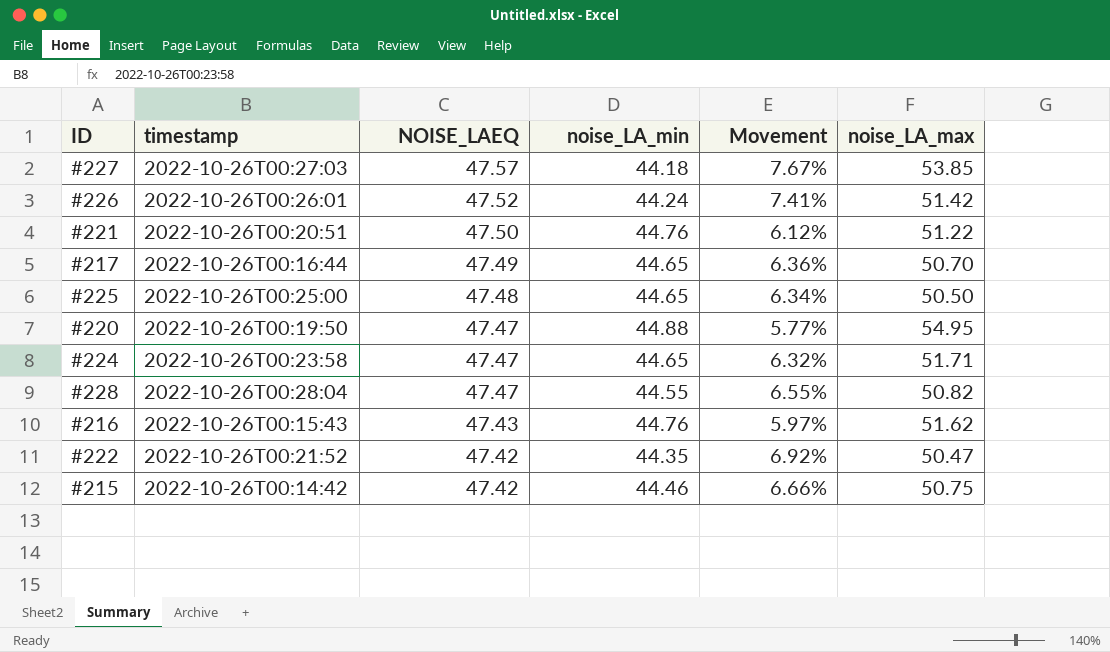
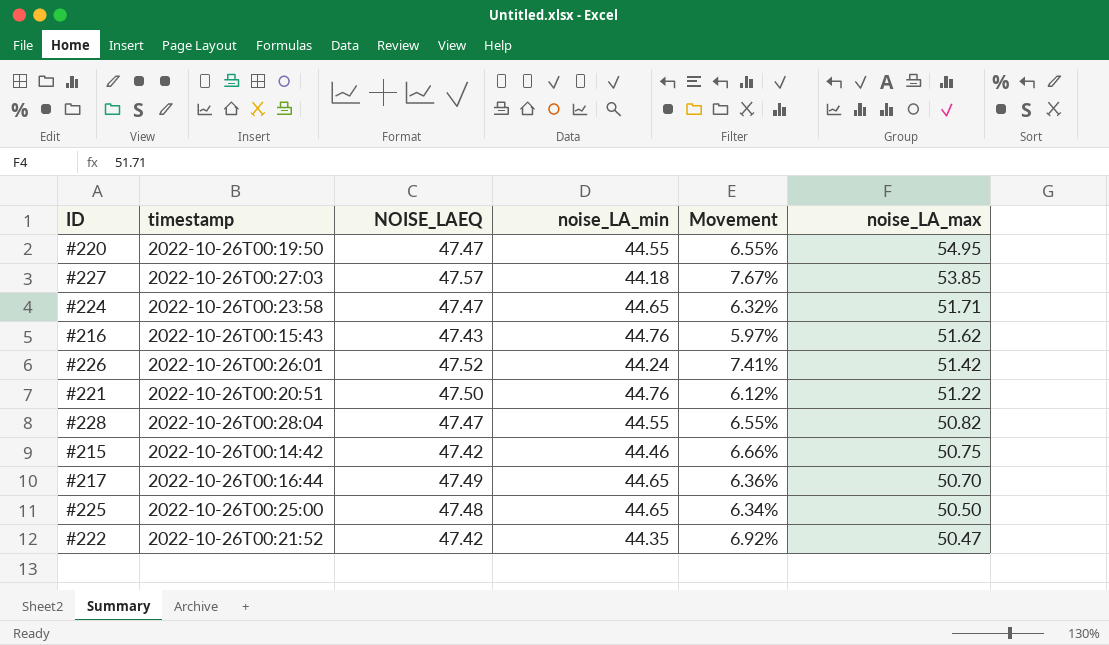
row order: NOISE_LAEQ descending -> noise_LA_max descending
#220 | noise_LA_min: 44.88 -> 44.55
#220 | Movement: 5.77% -> 6.55%

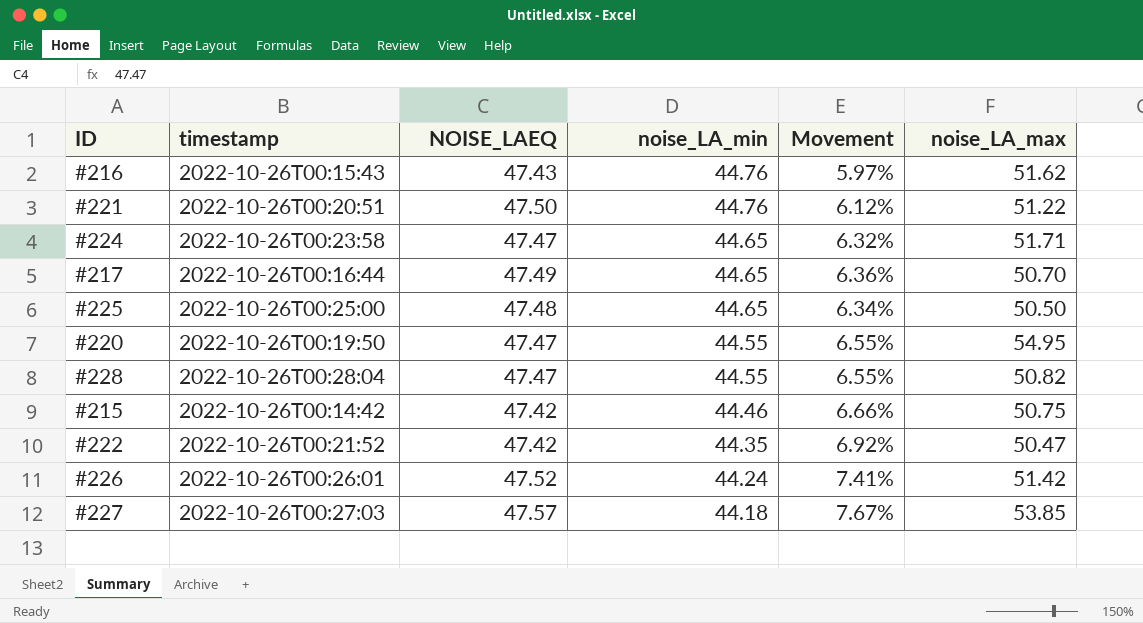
row order: noise_LA_max descending -> noise_LA_min descending

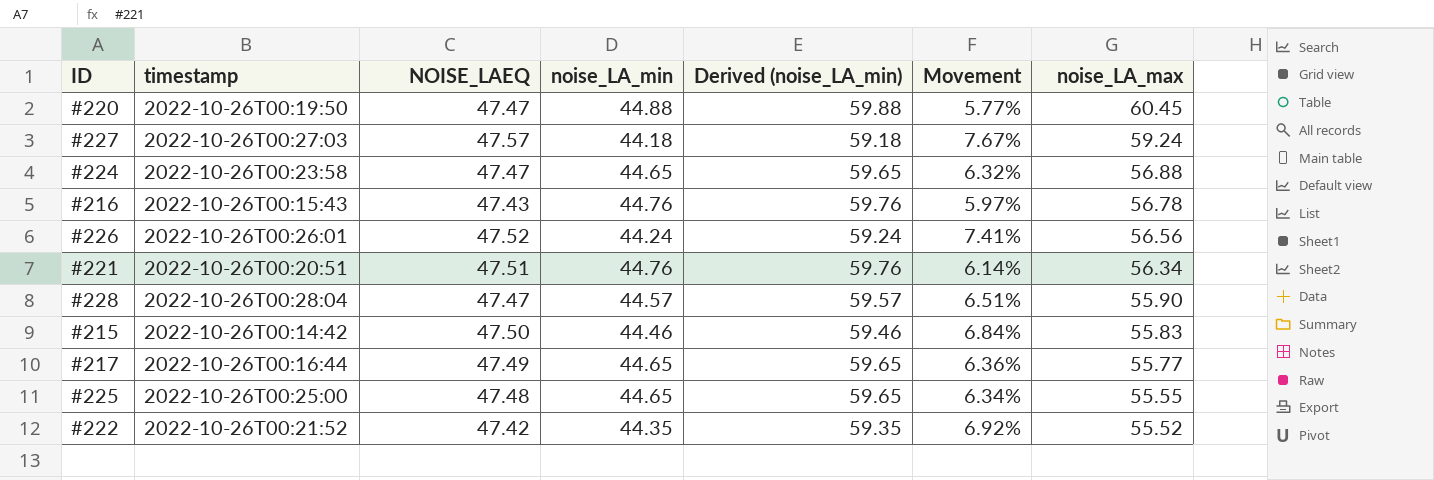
row order: noise_LA_min descending -> noise_LA_max descending
column Derived (noise_LA_min) | formula: none -> [noise_LA_min] + 15
#220 | noise_LA_min: 44.55 -> 44.88
#220 | Movement: 6.55% -> 5.77%
#220 | noise_LA_max: 54.95 -> 60.45
#227 | noise_LA_max: 53.85 -> 59.24
#224 | noise_LA_max: 51.71 -> 56.88
#216 | noise_LA_max: 51.62 -> 56.78
#226 | noise_LA_max: 51.42 -> 56.56
#221 | NOISE_LAEQ: 47.50 -> 47.51
#221 | Movement: 6.12% -> 6.14%
#221 | noise_LA_max: 51.22 -> 56.34
#228 | noise_LA_min: 44.55 -> 44.57
#228 | Movement: 6.55% -> 6.51%
#228 | noise_LA_max: 50.82 -> 55.90
#215 | NOISE_LAEQ: 47.42 -> 47.50
#215 | Movement: 6.66% -> 6.84%
#215 | noise_LA_max: 50.75 -> 55.83
#217 | noise_LA_max: 50.70 -> 55.77
#225 | noise_LA_max: 50.50 -> 55.55
#222 | noise_LA_max: 50.47 -> 55.52

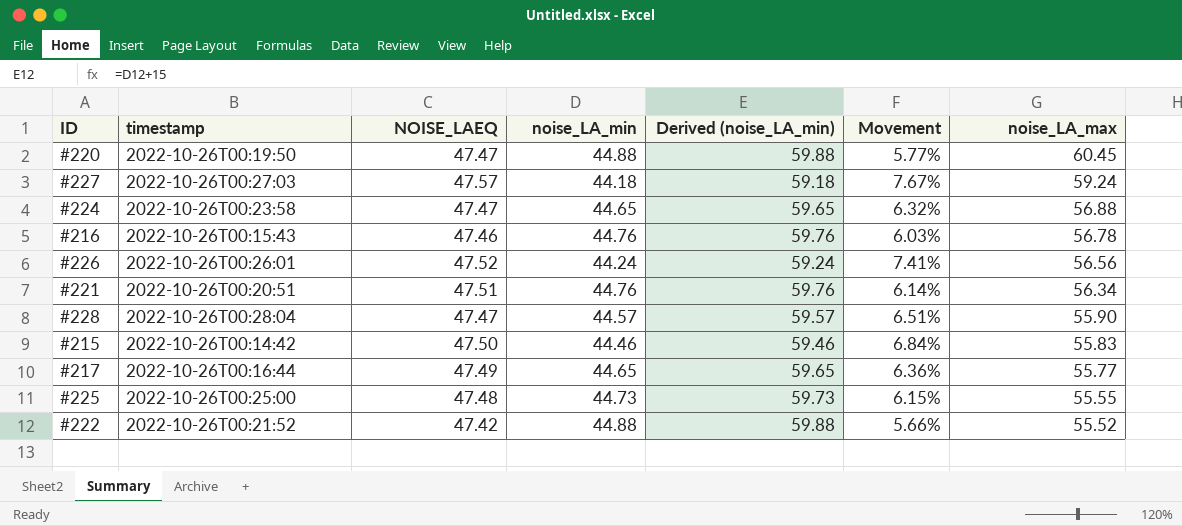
#216 | NOISE_LAEQ: 47.43 -> 47.46
#216 | Movement: 5.97% -> 6.03%
#225 | noise_LA_min: 44.65 -> 44.73
#225 | Derived (noise_LA_min): 59.65 -> 59.73
#225 | Movement: 6.34% -> 6.15%
#222 | noise_LA_min: 44.35 -> 44.88
#222 | Derived (noise_LA_min): 59.35 -> 59.88
#222 | Movement: 6.92% -> 5.66%

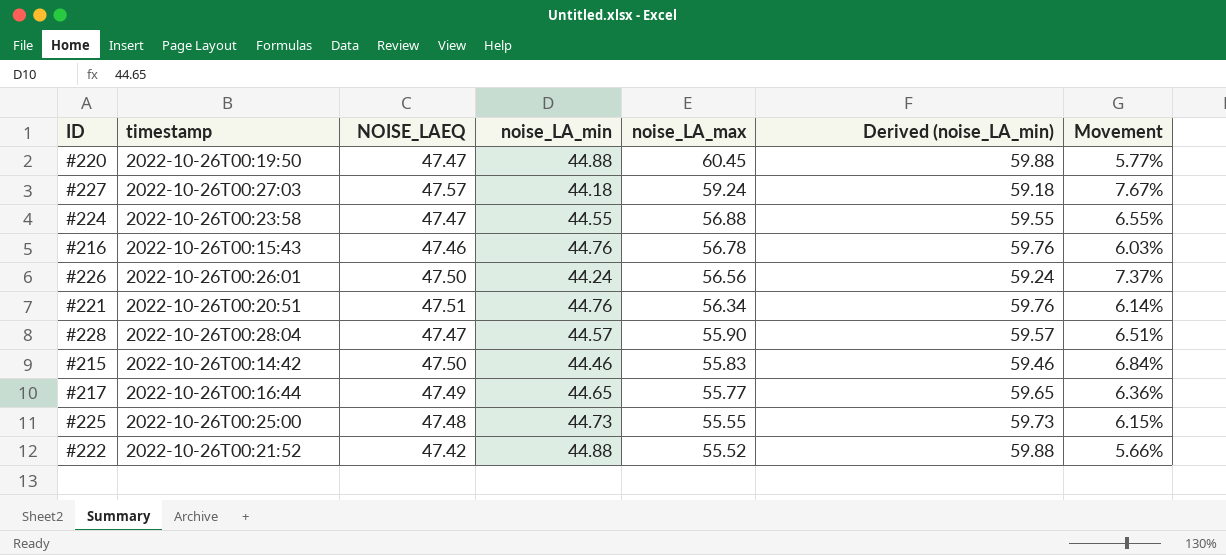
column noise_LA_max | position: 7 -> 5
#224 | noise_LA_min: 44.65 -> 44.55
#224 | Derived (noise_LA_min): 59.65 -> 59.55
#224 | Movement: 6.32% -> 6.55%
#226 | NOISE_LAEQ: 47.52 -> 47.50
#226 | Movement: 7.41% -> 7.37%

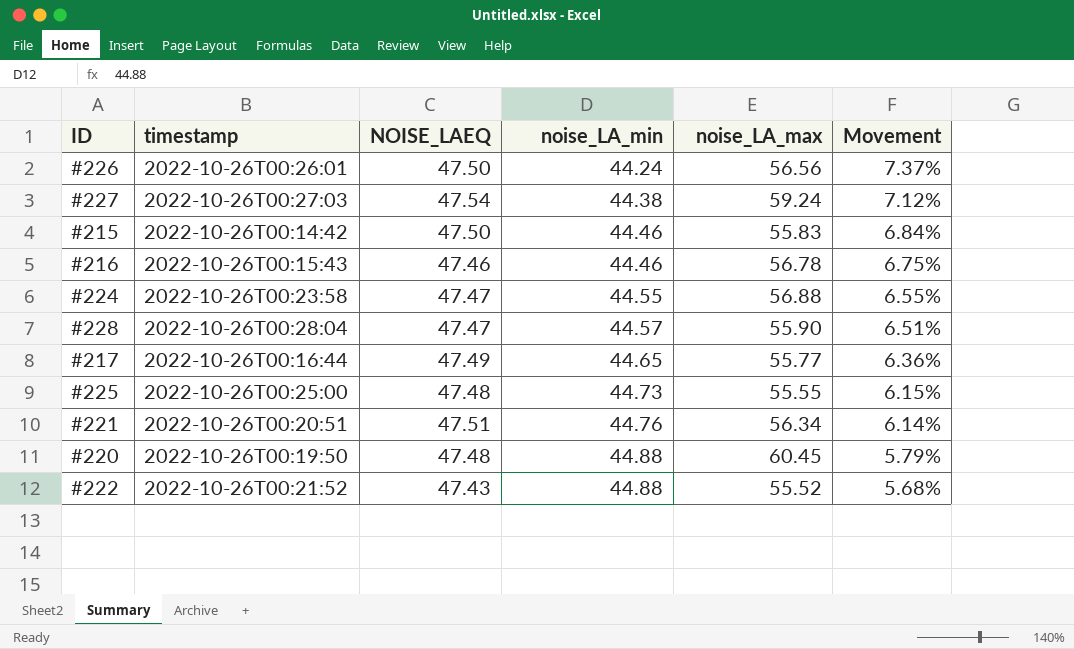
row order: noise_LA_max descending -> noise_LA_min ascending
column Derived (noise_LA_min) | formula: [noise_LA_min] + 15 -> none
#227 | NOISE_LAEQ: 47.57 -> 47.54
#227 | noise_LA_min: 44.18 -> 44.38
#227 | Movement: 7.67% -> 7.12%
#216 | noise_LA_min: 44.76 -> 44.46
#216 | Movement: 6.03% -> 6.75%
#220 | NOISE_LAEQ: 47.47 -> 47.48
#220 | Movement: 5.77% -> 5.79%
#222 | NOISE_LAEQ: 47.42 -> 47.43
#222 | Movement: 5.66% -> 5.68%

